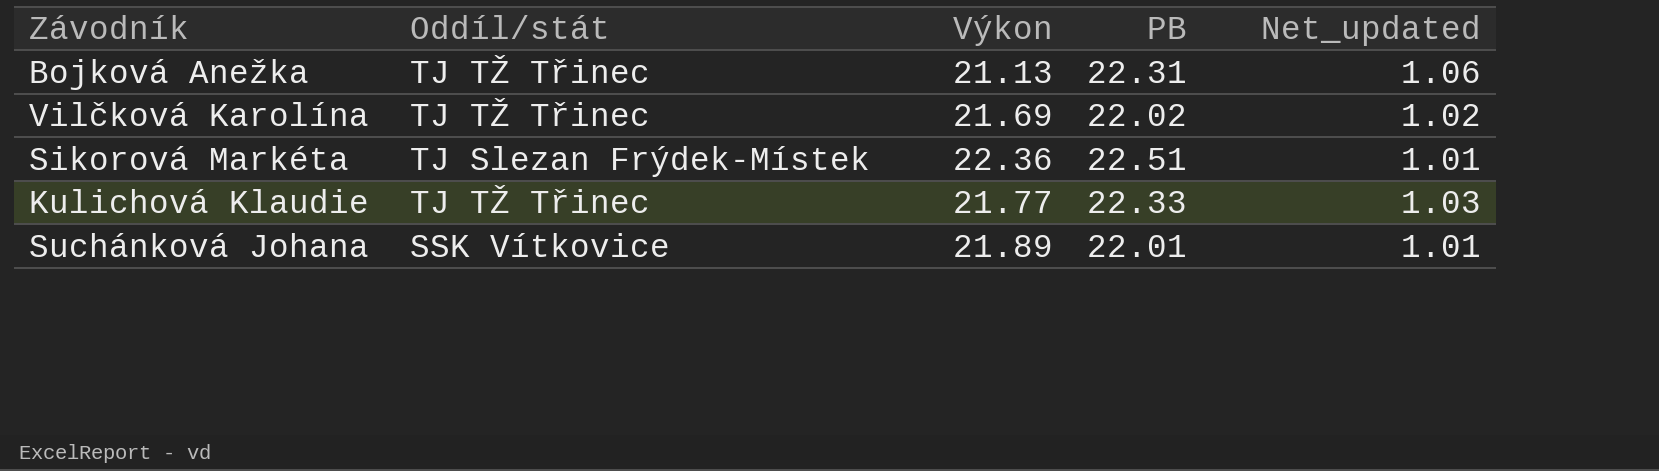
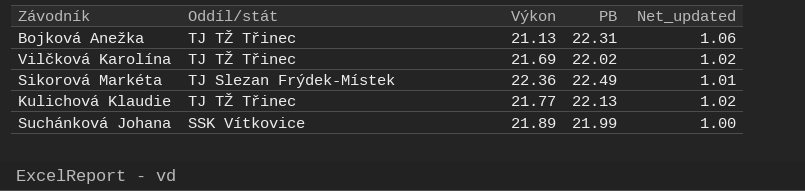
Sikorová Markéta | PB: 22.51 -> 22.49
Kulichová Klaudie | PB: 22.33 -> 22.13
Kulichová Klaudie | Net_updated: 1.03 -> 1.02
Suchánková Johana | PB: 22.01 -> 21.99
Suchánková Johana | Net_updated: 1.01 -> 1.00

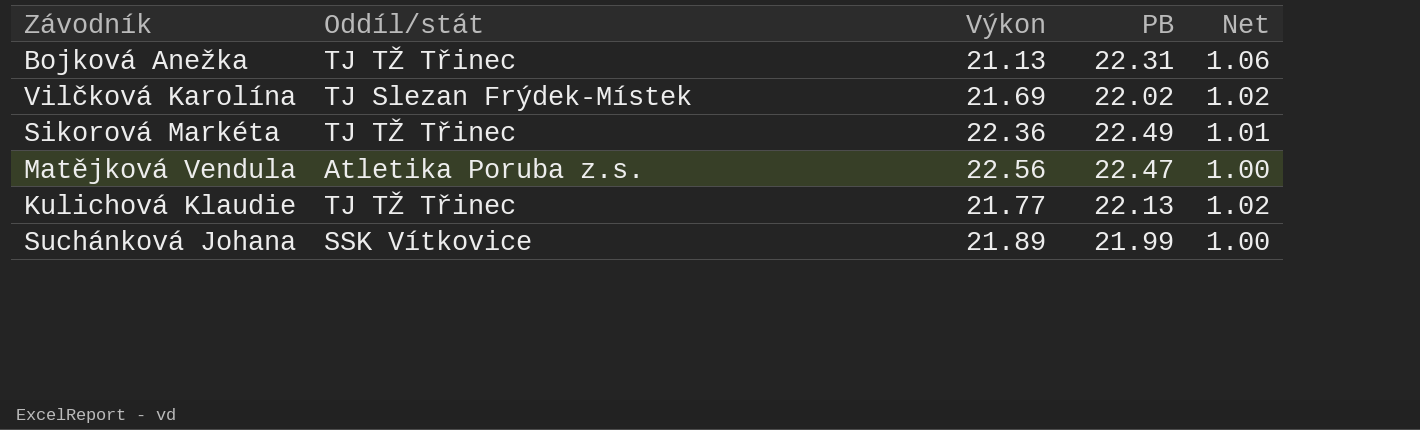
column name: Net_updated -> Net
Vilčková Karolína | Oddíl/stát: TJ TŽ Třinec -> TJ Slezan Frýdek-Místek
Sikorová Markéta | Oddíl/stát: TJ Slezan Frýdek-Místek -> TJ TŽ Třinec
row Matějková Vendula: none -> Atletika Poruba z.s. | 22.56 | 22.47 | 1.00

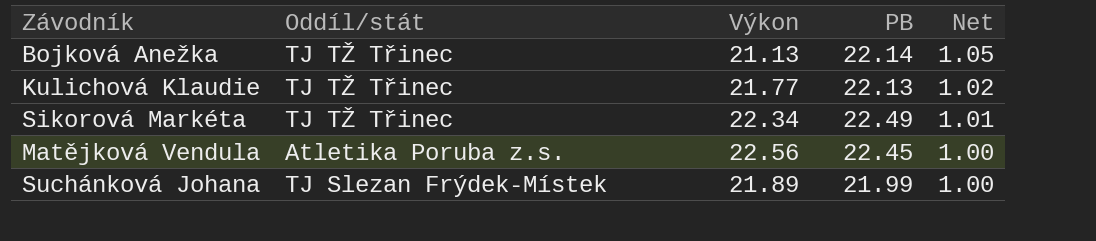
row order: none -> Net descending
row Vilčková Karolína: TJ Slezan Frýdek-Místek | 21.69 | 22.02 | 1.02 -> none
Bojková Anežka | PB: 22.31 -> 22.14
Bojková Anežka | Net: 1.06 -> 1.05
Sikorová Markéta | Výkon: 22.36 -> 22.34
Matějková Vendula | PB: 22.47 -> 22.45
Suchánková Johana | Oddíl/stát: SSK Vítkovice -> TJ Slezan Frýdek-Místek

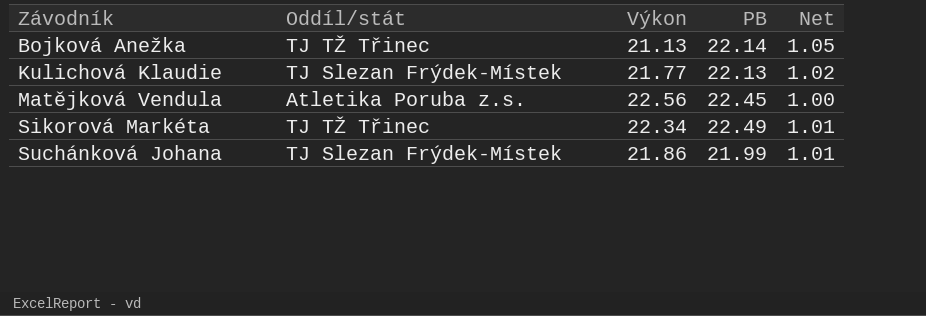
row order: Net descending -> Závodník ascending
Kulichová Klaudie | Oddíl/stát: TJ TŽ Třinec -> TJ Slezan Frýdek-Místek
Suchánková Johana | Výkon: 21.89 -> 21.86
Suchánková Johana | Net: 1.00 -> 1.01

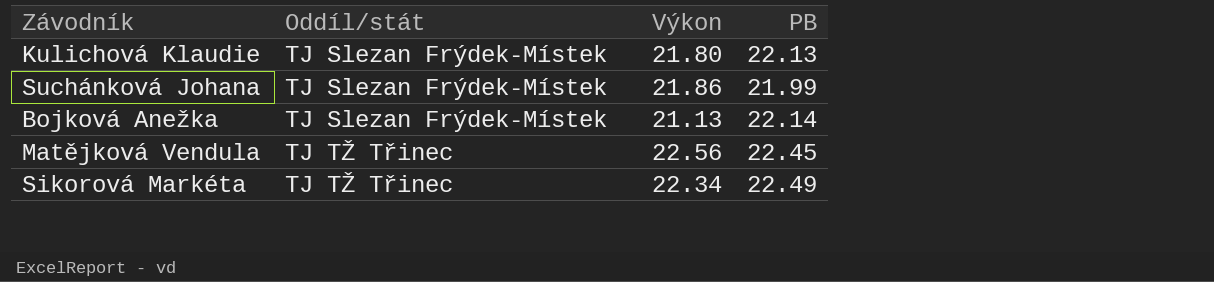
row order: Závodník ascending -> Oddíl/stát ascending
column Net | formula: [PB] / [Výkon] -> none
Kulichová Klaudie | Výkon: 21.77 -> 21.80
Bojková Anežka | Oddíl/stát: TJ TŽ Třinec -> TJ Slezan Frýdek-Místek
Matějková Vendula | Oddíl/stát: Atletika Poruba z.s. -> TJ TŽ Třinec

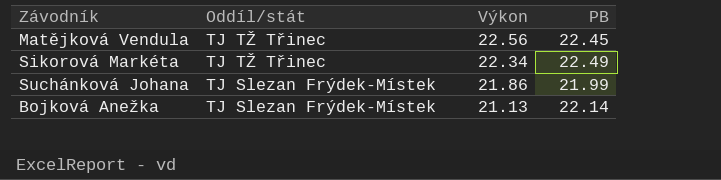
row order: Oddíl/stát ascending -> Oddíl/stát descending
row Kulichová Klaudie: TJ Slezan Frýdek-Místek | 21.80 | 22.13 -> none

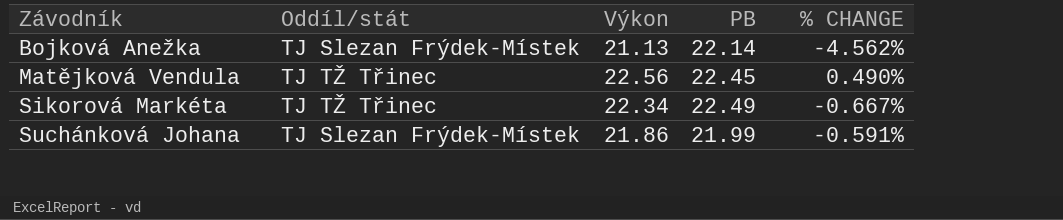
row order: Oddíl/stát descending -> Závodník ascending
column % CHANGE | formula: none -> ([Výkon] - [PB]) / [PB]

